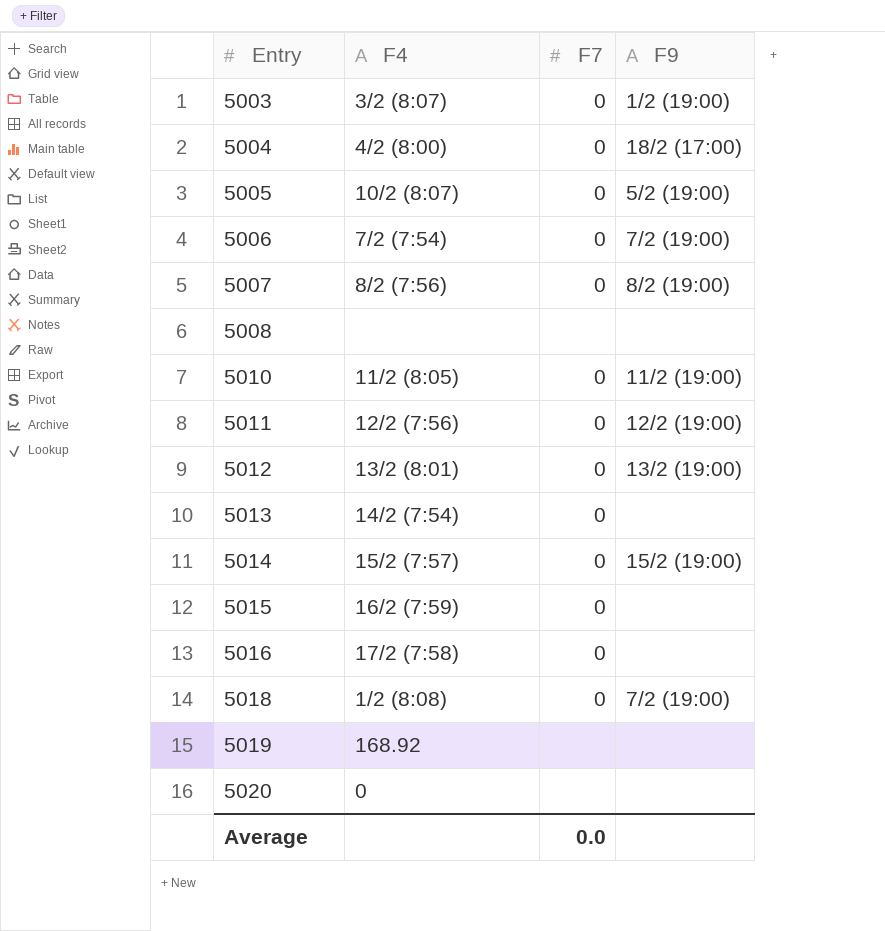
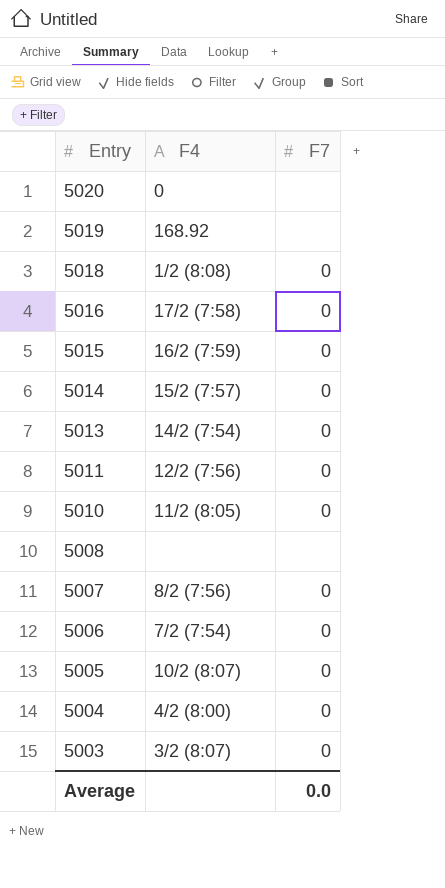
row order: Entry ascending -> Entry descending
column F9 | position: 4 -> none
row 5012: 13/2 (8:01) | 0 | 13/2 (19:00) -> none

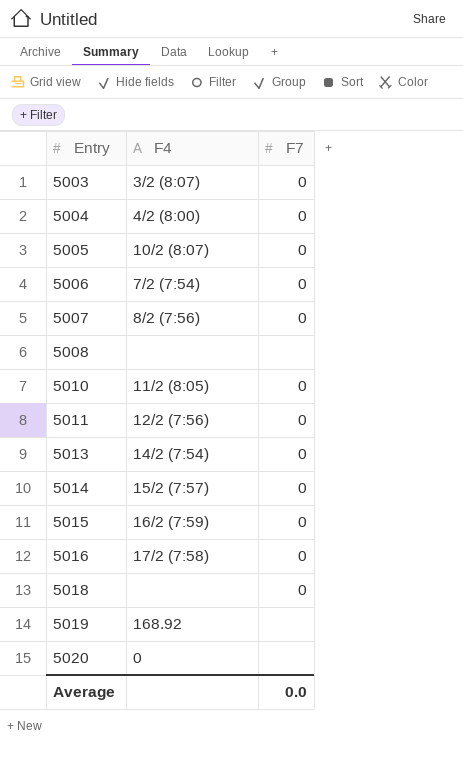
row order: Entry descending -> Entry ascending
5018 | F4: 1/2 (8:08) -> none

